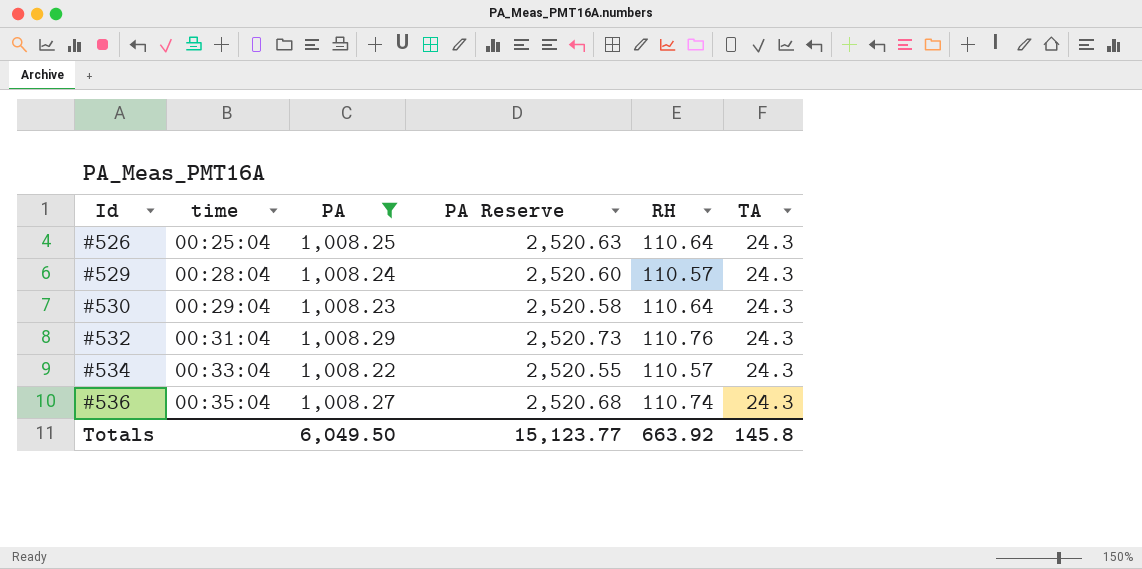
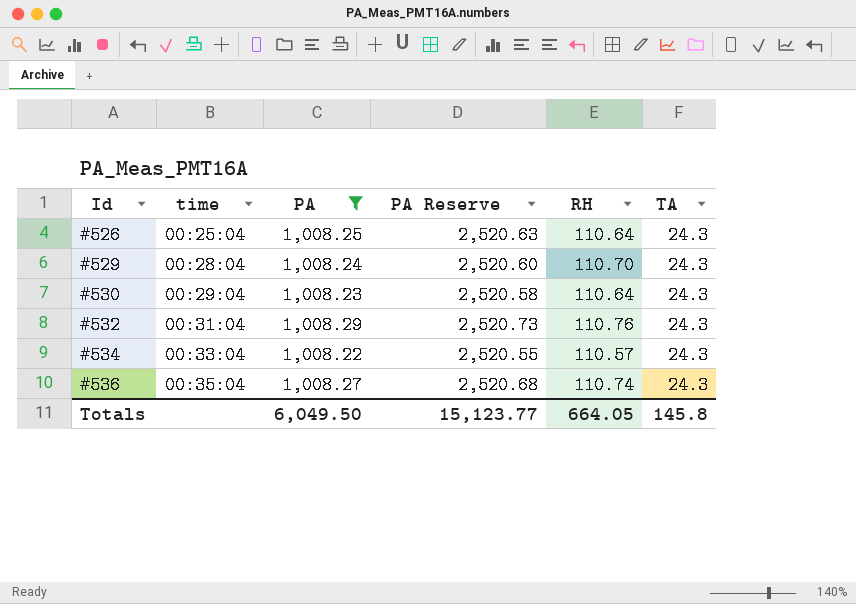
#529 | RH: 110.57 -> 110.70
Totals | RH: 663.92 -> 664.05

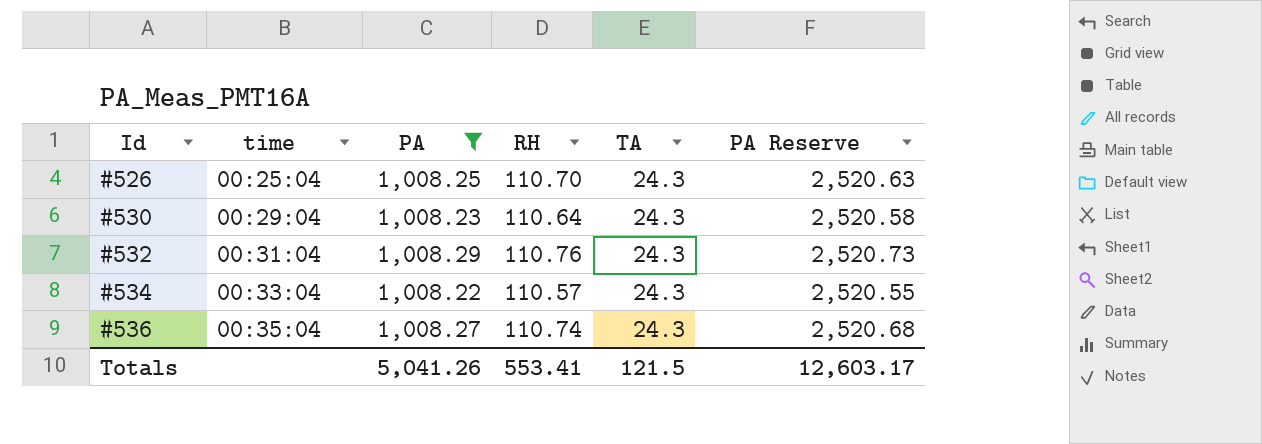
column PA Reserve | position: 4 -> 6
row #529: 00:28:04 | 1,008.24 | 2,520.60 | 110.70 | 24.3 -> none
#526 | RH: 110.64 -> 110.70
Totals | PA: 6,049.50 -> 5,041.26
Totals | RH: 664.05 -> 553.41
Totals | TA: 145.8 -> 121.5
Totals | PA Reserve: 15,123.77 -> 12,603.17

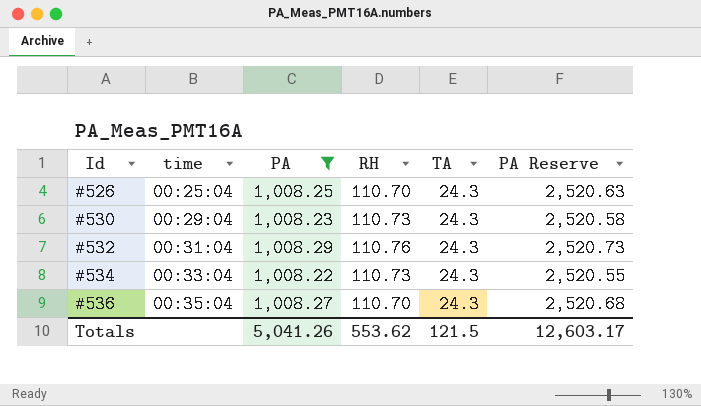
#530 | RH: 110.64 -> 110.73
#534 | RH: 110.57 -> 110.73
#536 | RH: 110.74 -> 110.70
Totals | RH: 553.41 -> 553.62

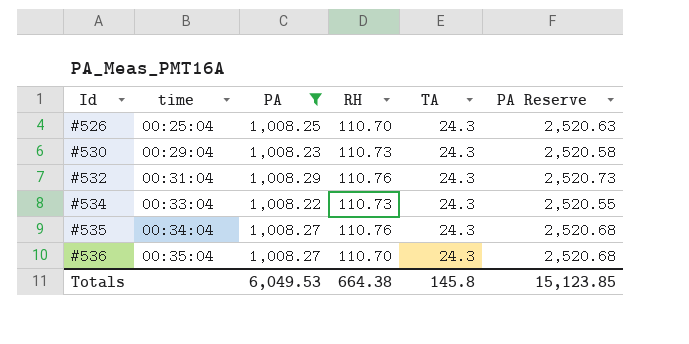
row #535: none -> 00:34:04 | 1,008.27 | 110.76 | 24.3 | 2,520.68
Totals | PA: 5,041.26 -> 6,049.53
Totals | RH: 553.62 -> 664.38
Totals | TA: 121.5 -> 145.8
Totals | PA Reserve: 12,603.17 -> 15,123.85

